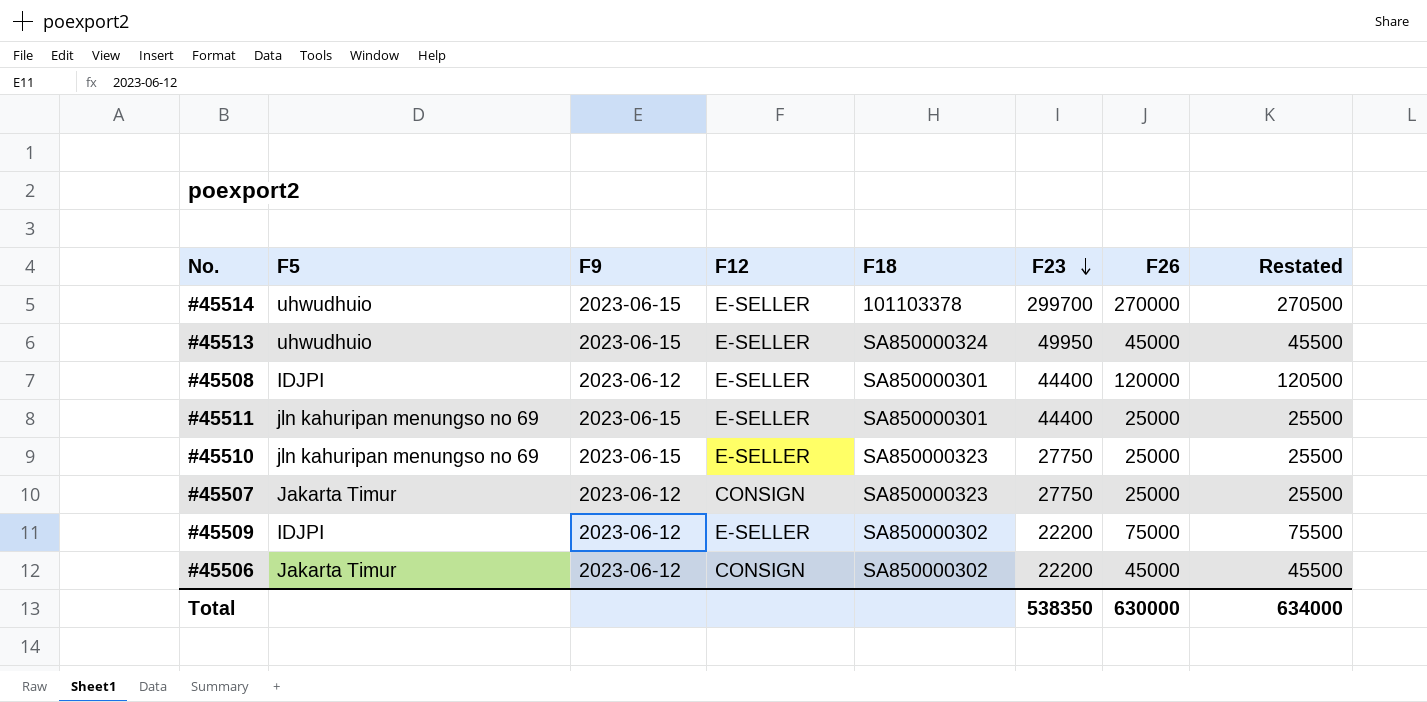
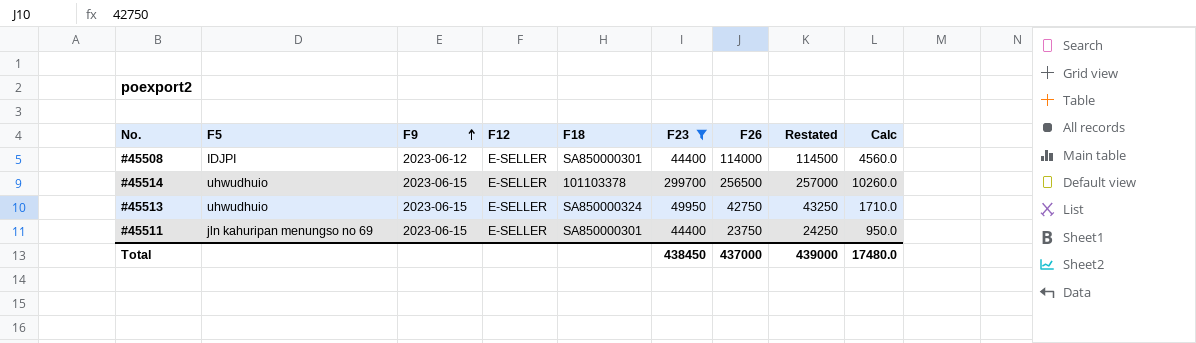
filter: none -> F23 >= 44400
row order: F23 descending -> F9 ascending
column Calc | formula: none -> [F26] * 0.04
#45508 | F26: 120000 -> 114000
#45508 | Restated: 120500 -> 114500
#45514 | F26: 270000 -> 256500
#45514 | Restated: 270500 -> 257000
#45513 | F26: 45000 -> 42750
#45513 | Restated: 45500 -> 43250
#45511 | F26: 25000 -> 23750
#45511 | Restated: 25500 -> 24250
Total | F23: 538350 -> 438450
Total | F26: 630000 -> 437000
Total | Restated: 634000 -> 439000

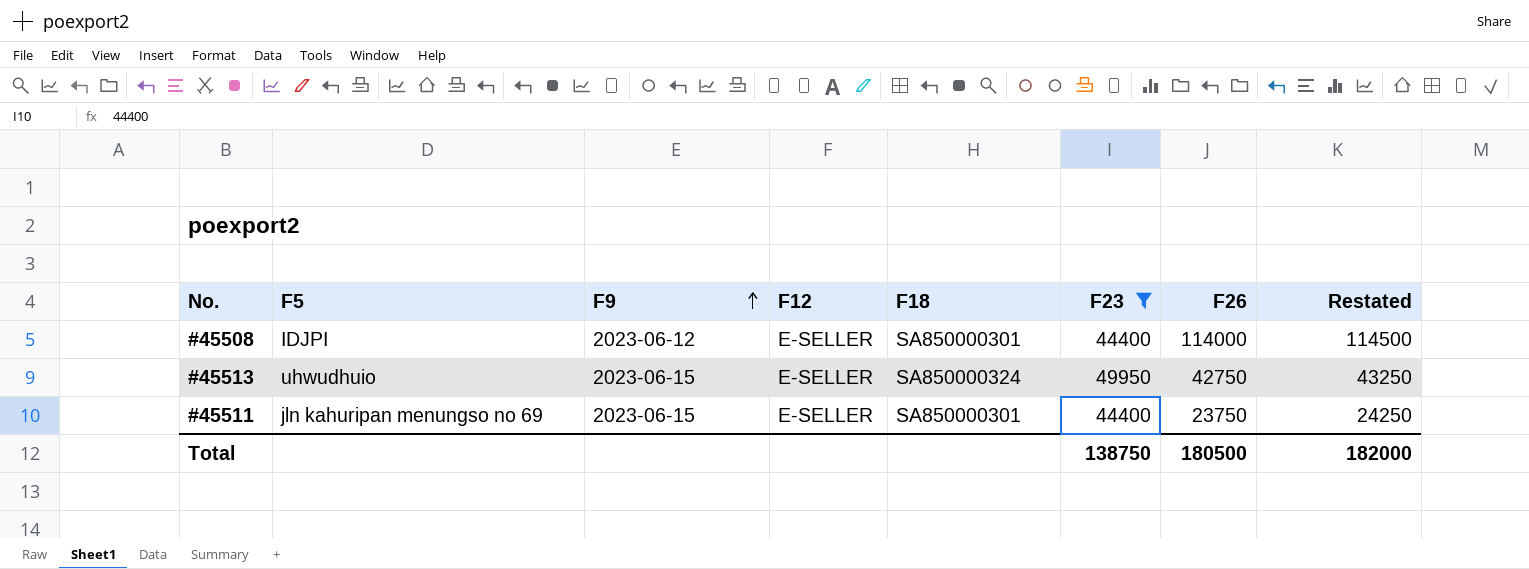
column Calc | formula: [F26] * 0.04 -> none
row #45514: uhwudhuio | 2023-06-15 | E-SELLER | 101103378 | 299700 | 256500 | 257000 | 10260.0 -> none
Total | F23: 438450 -> 138750
Total | F26: 437000 -> 180500
Total | Restated: 439000 -> 182000

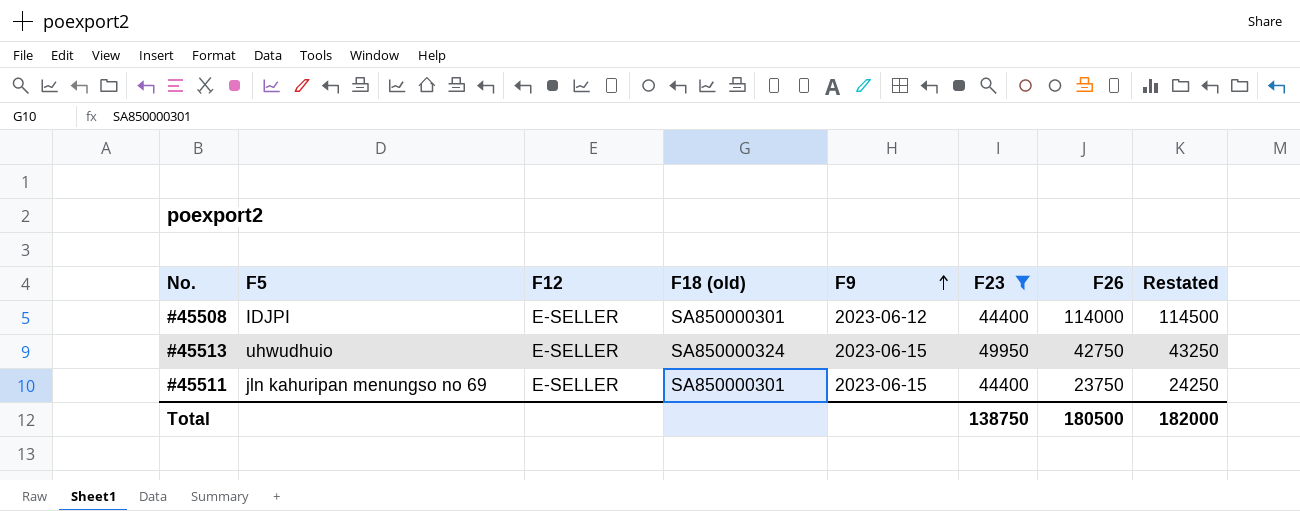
column name: F18 -> F18 (old)
column F9 | position: 3 -> 5

